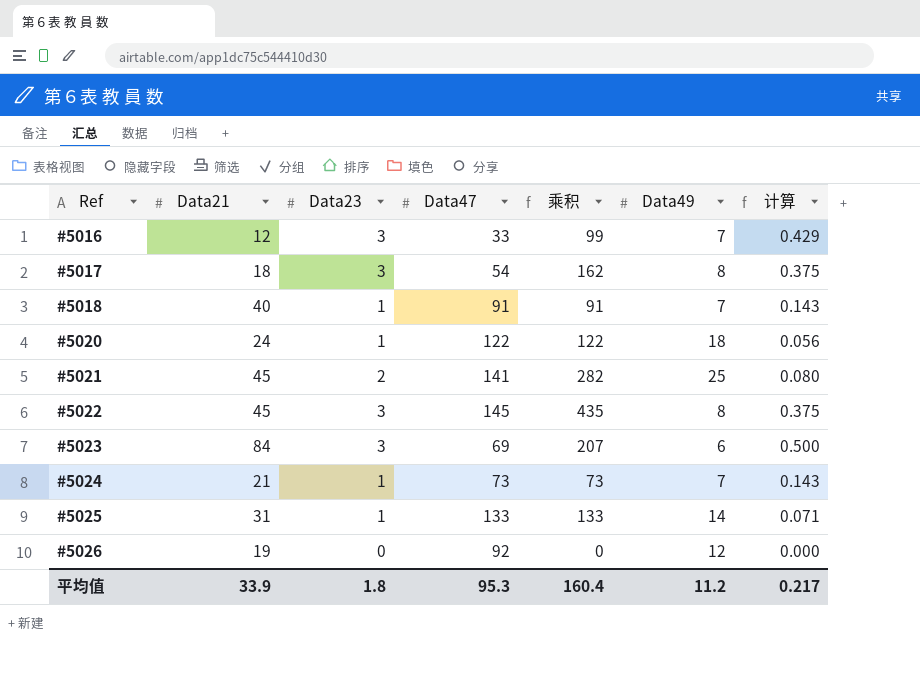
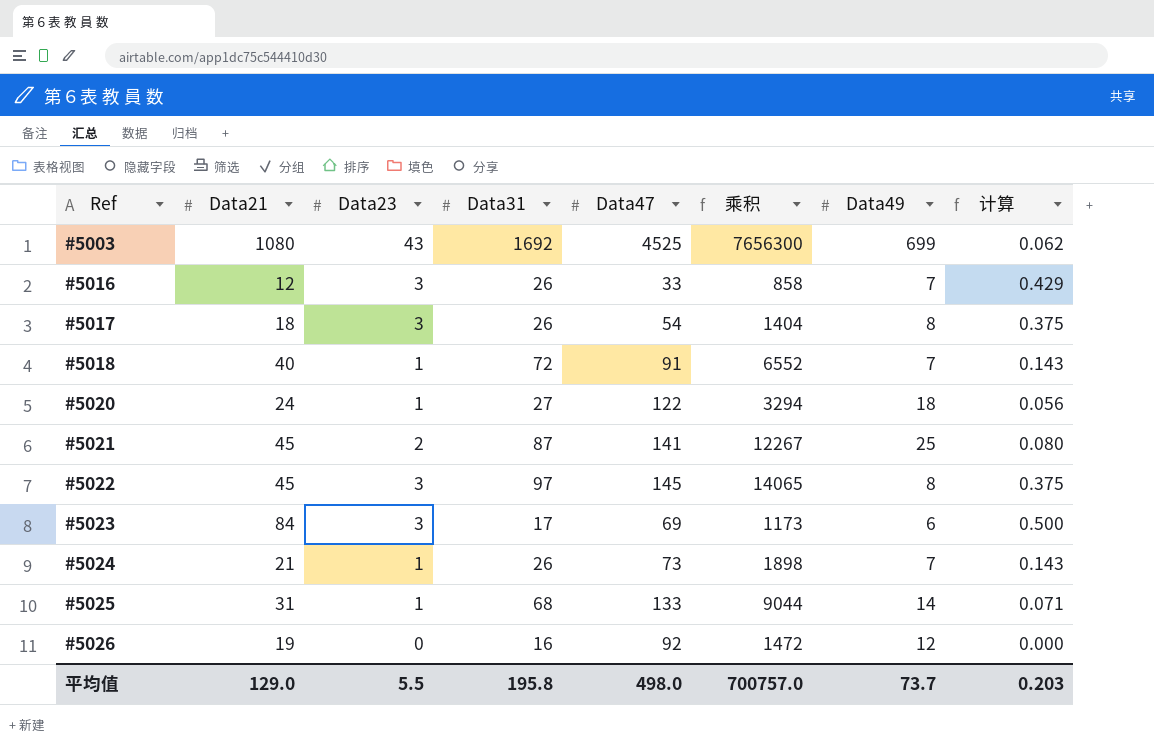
column Data31 | position: none -> 4
column 乘积 | formula: [Data23] * [Data47] -> [Data31] * [Data47]
row #5003: none -> 1080 | 43 | 1692 | 4525 | 7656300 | 699 | 0.062
平均值 | Data21: 33.9 -> 129.0
平均值 | Data23: 1.8 -> 5.5
平均值 | Data47: 95.3 -> 498.0
平均值 | 乘积: 160.4 -> 700757.0
平均值 | Data49: 11.2 -> 73.7
平均值 | 计算: 0.217 -> 0.203

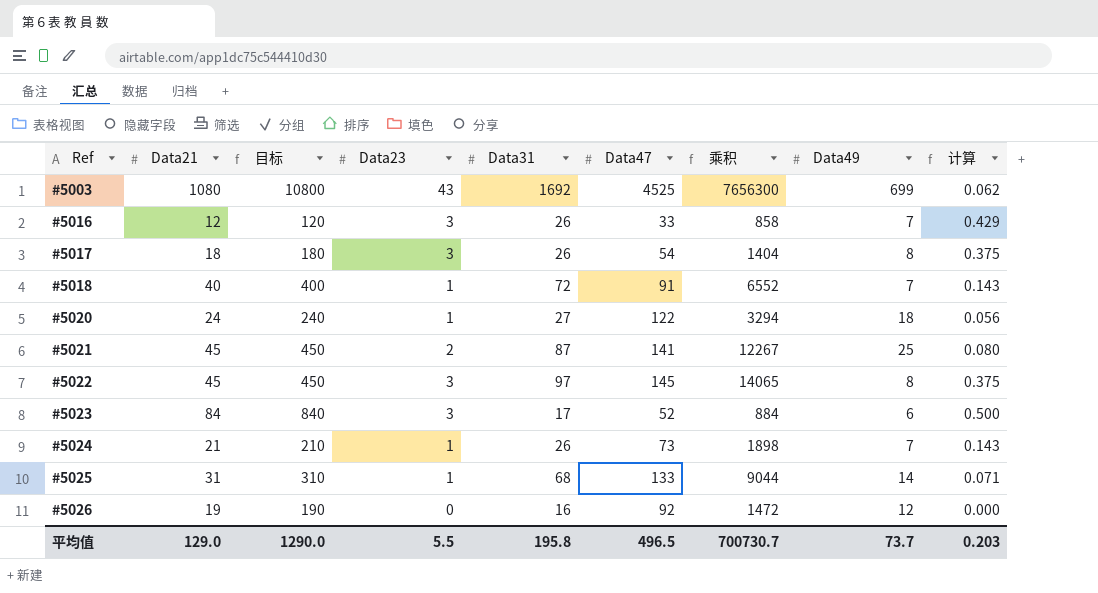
column 目标 | formula: none -> [Data21] * 10
#5023 | Data47: 69 -> 52
#5023 | 乘积: 1173 -> 884
平均值 | Data47: 498.0 -> 496.5
平均值 | 乘积: 700757.0 -> 700730.7

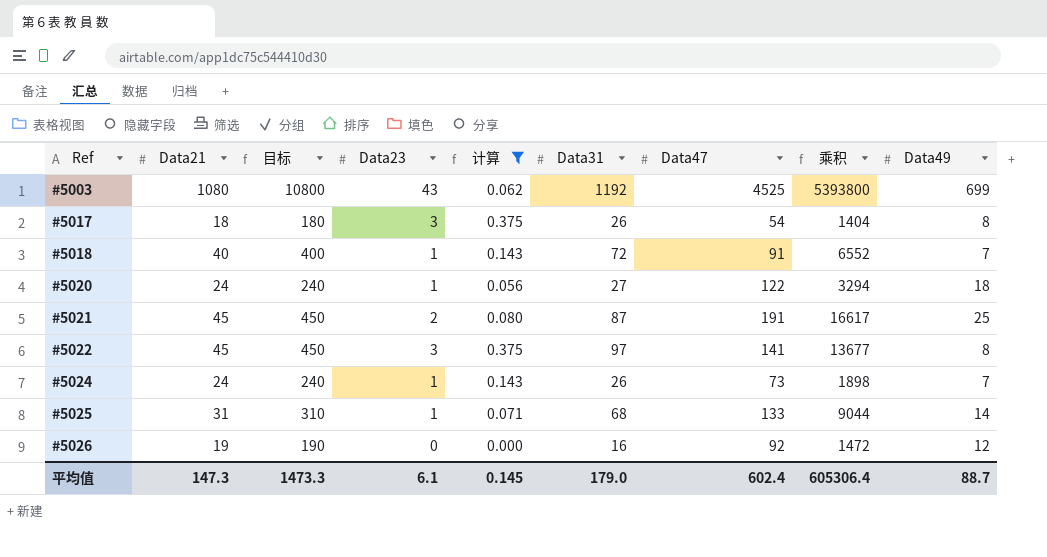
filter: none -> 计算 <= 0.375
column 计算 | position: 9 -> 5
#5003 | Data31: 1692 -> 1192
#5003 | 乘积: 7656300 -> 5393800
#5021 | Data47: 141 -> 191
#5021 | 乘积: 12267 -> 16617
#5022 | Data47: 145 -> 141
#5022 | 乘积: 14065 -> 13677
#5024 | Data21: 21 -> 24
#5024 | 目标: 210 -> 240
平均值 | Data21: 129.0 -> 147.3
平均值 | 目标: 1290.0 -> 1473.3
平均值 | Data23: 5.5 -> 6.1
平均值 | 计算: 0.203 -> 0.145
平均值 | Data31: 195.8 -> 179.0
平均值 | Data47: 496.5 -> 602.4
平均值 | 乘积: 700730.7 -> 605306.4
平均值 | Data49: 73.7 -> 88.7

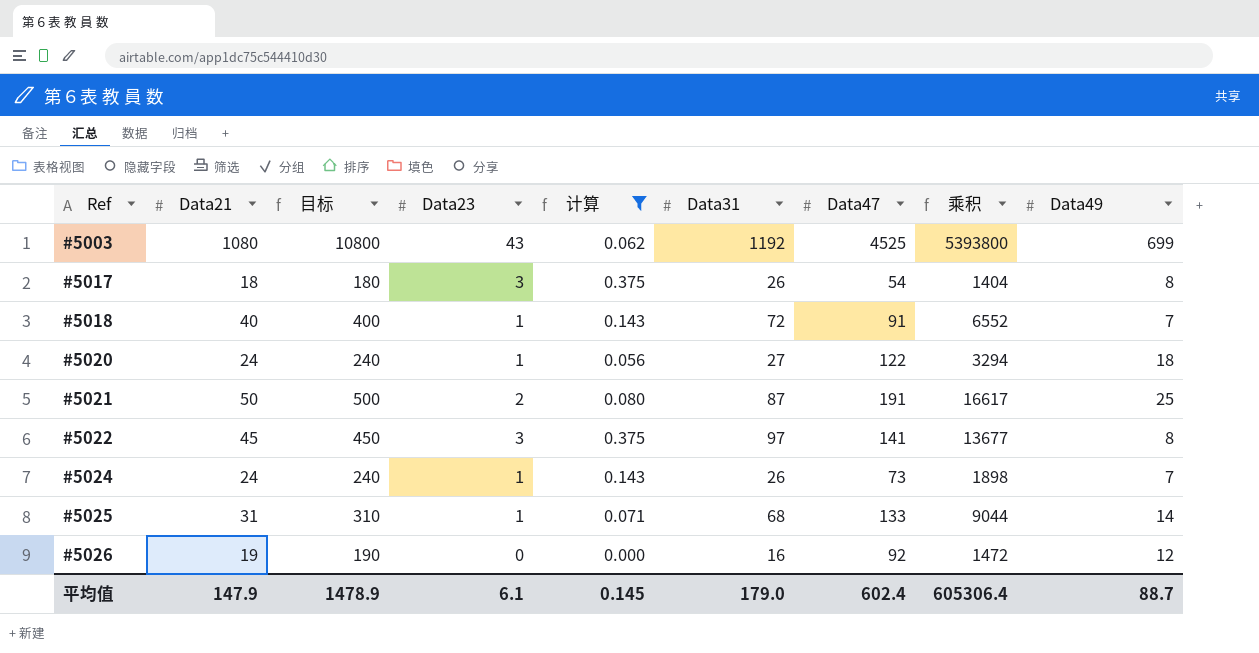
#5021 | Data21: 45 -> 50
#5021 | 目标: 450 -> 500
平均值 | Data21: 147.3 -> 147.9
平均值 | 目标: 1473.3 -> 1478.9

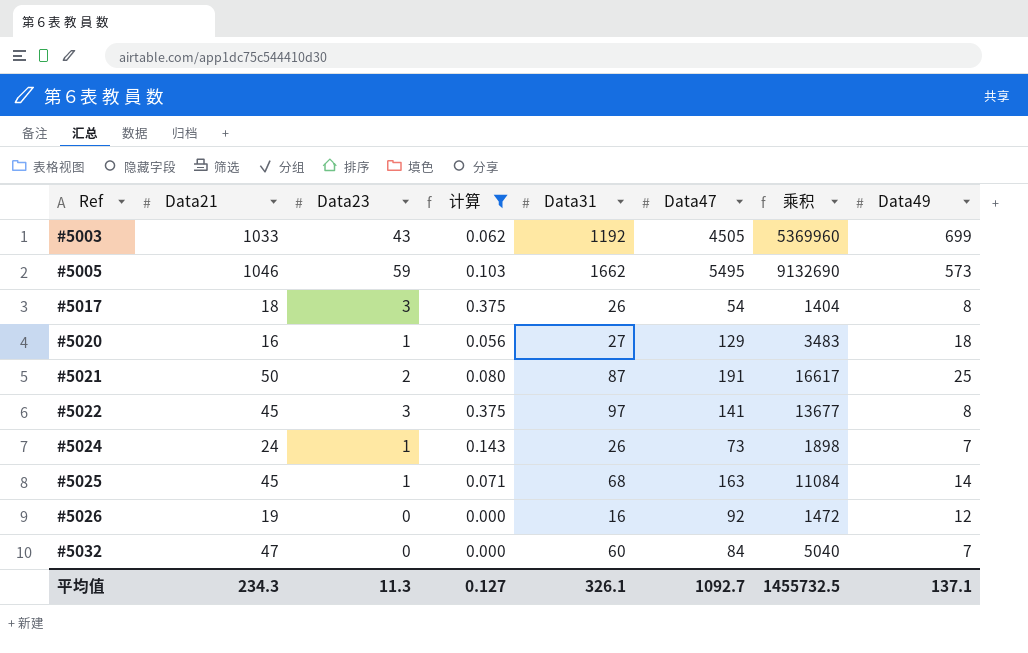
column 目标 | formula: [Data21] * 10 -> none
row #5018: 40 | 400 | 1 | 0.143 | 72 | 91 | 6552 | 7 -> none
#5003 | Data21: 1080 -> 1033
#5003 | Data47: 4525 -> 4505
#5003 | 乘积: 5393800 -> 5369960
row #5005: none -> 1046 | 59 | 0.103 | 1662 | 5495 | 9132690 | 573
#5020 | Data21: 24 -> 16
#5020 | Data47: 122 -> 129
#5020 | 乘积: 3294 -> 3483
#5025 | Data21: 31 -> 45
#5025 | Data47: 133 -> 163
#5025 | 乘积: 9044 -> 11084
row #5032: none -> 47 | 0 | 0.000 | 60 | 84 | 5040 | 7
平均值 | Data21: 147.9 -> 234.3
平均值 | Data23: 6.1 -> 11.3
平均值 | 计算: 0.145 -> 0.127
平均值 | Data31: 179.0 -> 326.1
平均值 | Data47: 602.4 -> 1092.7
平均值 | 乘积: 605306.4 -> 1455732.5
平均值 | Data49: 88.7 -> 137.1

